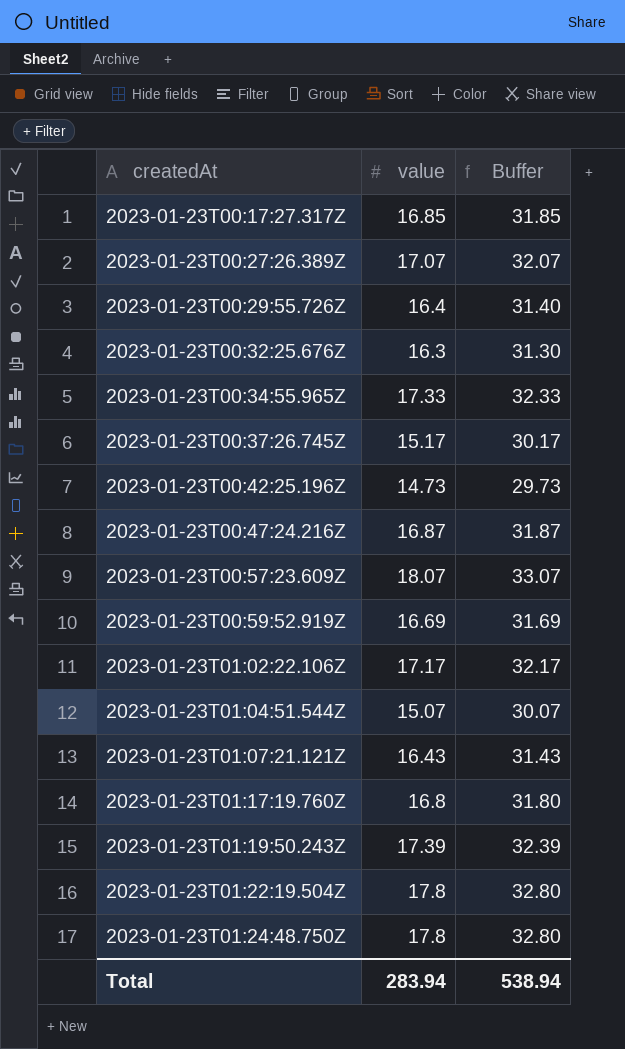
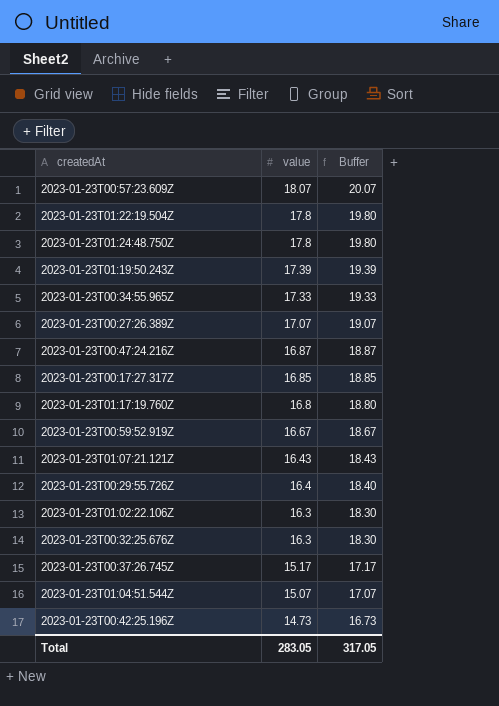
row order: createdAt ascending -> value descending
column Buffer | formula: [value] + 15 -> [value] + 2
2023-01-23T00:59:52.919Z | value: 16.69 -> 16.67
2023-01-23T01:02:22.106Z | value: 17.17 -> 16.3
Total | value: 283.94 -> 283.05
Total | Buffer: 538.94 -> 317.05

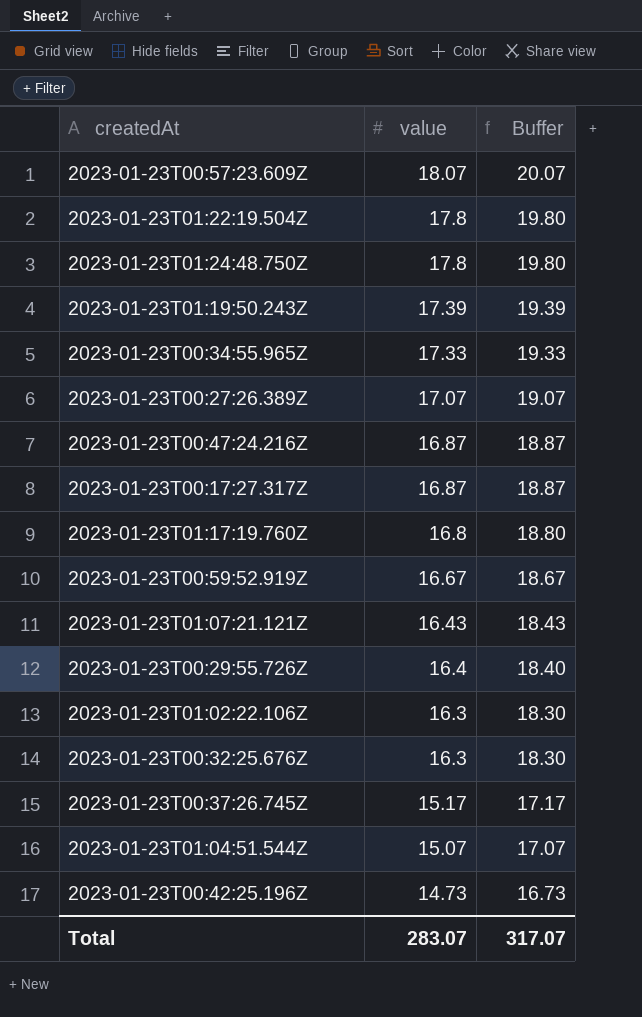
2023-01-23T00:17:27.317Z | value: 16.85 -> 16.87
2023-01-23T00:17:27.317Z | Buffer: 18.85 -> 18.87
Total | value: 283.05 -> 283.07
Total | Buffer: 317.05 -> 317.07

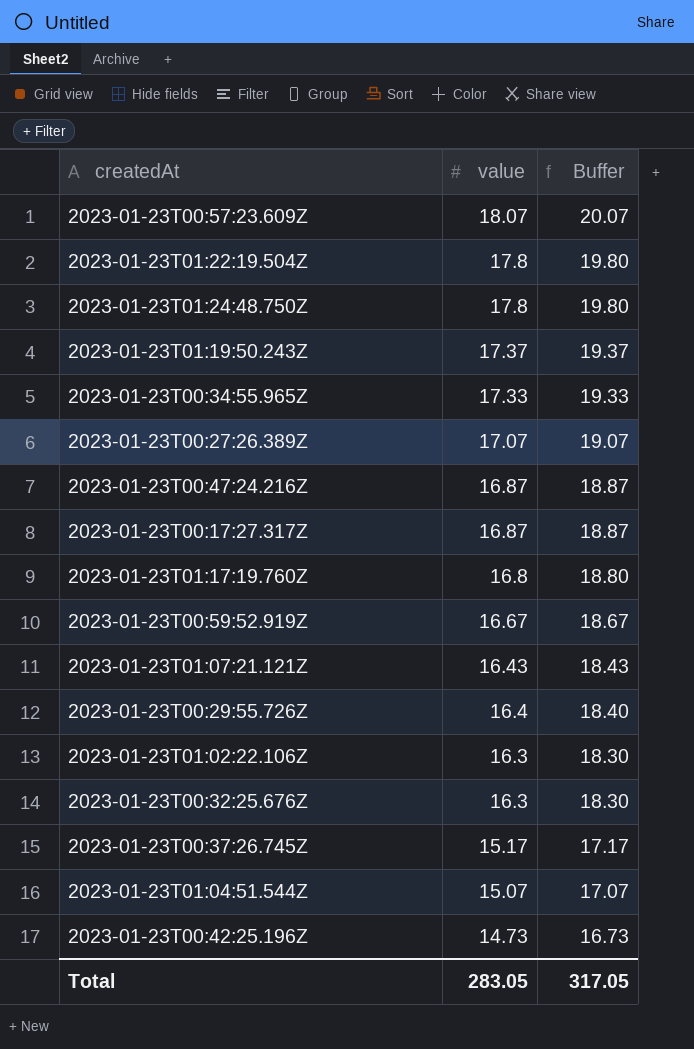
2023-01-23T01:19:50.243Z | value: 17.39 -> 17.37
2023-01-23T01:19:50.243Z | Buffer: 19.39 -> 19.37
Total | value: 283.07 -> 283.05
Total | Buffer: 317.07 -> 317.05

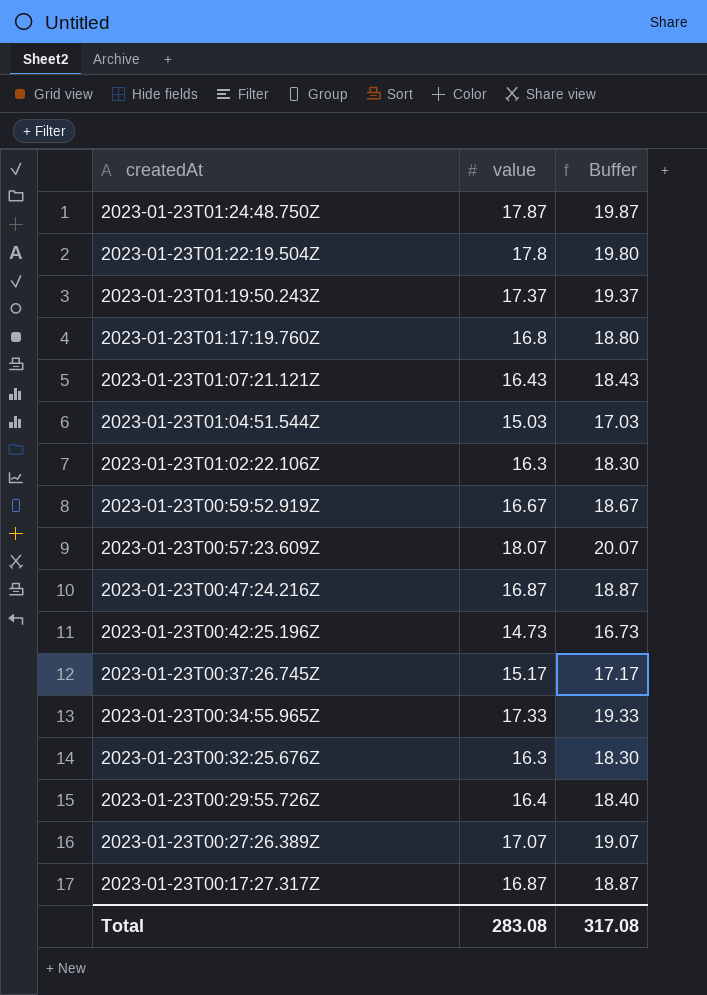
row order: value descending -> createdAt descending
2023-01-23T01:24:48.750Z | value: 17.8 -> 17.87
2023-01-23T01:24:48.750Z | Buffer: 19.80 -> 19.87
2023-01-23T01:04:51.544Z | value: 15.07 -> 15.03
2023-01-23T01:04:51.544Z | Buffer: 17.07 -> 17.03
Total | value: 283.05 -> 283.08
Total | Buffer: 317.05 -> 317.08

